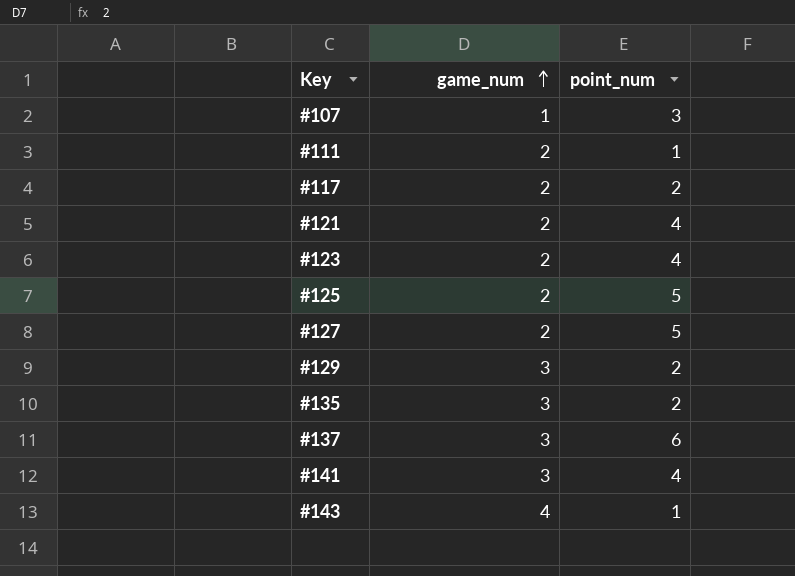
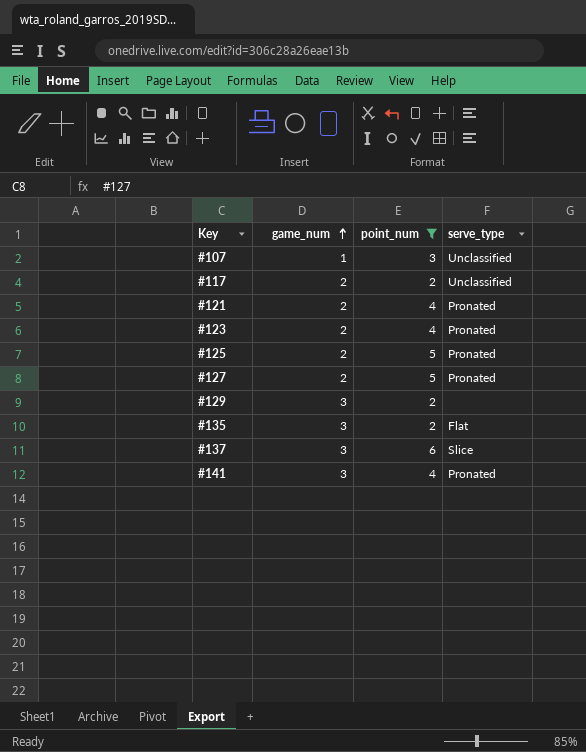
filter: none -> point_num != 1
column serve_type | position: none -> 4

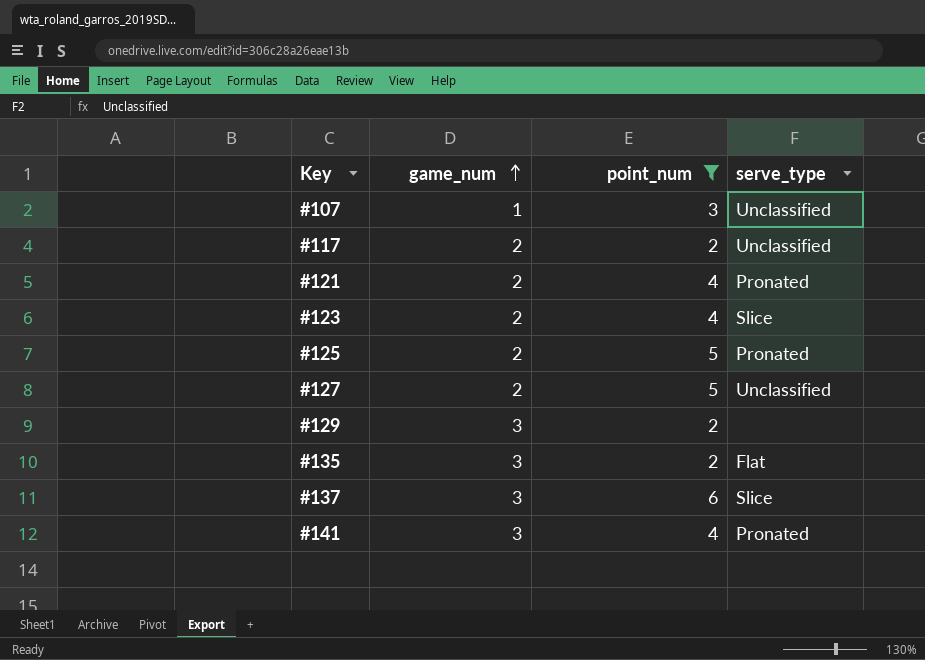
#123 | serve_type: Pronated -> Slice
#127 | serve_type: Pronated -> Unclassified

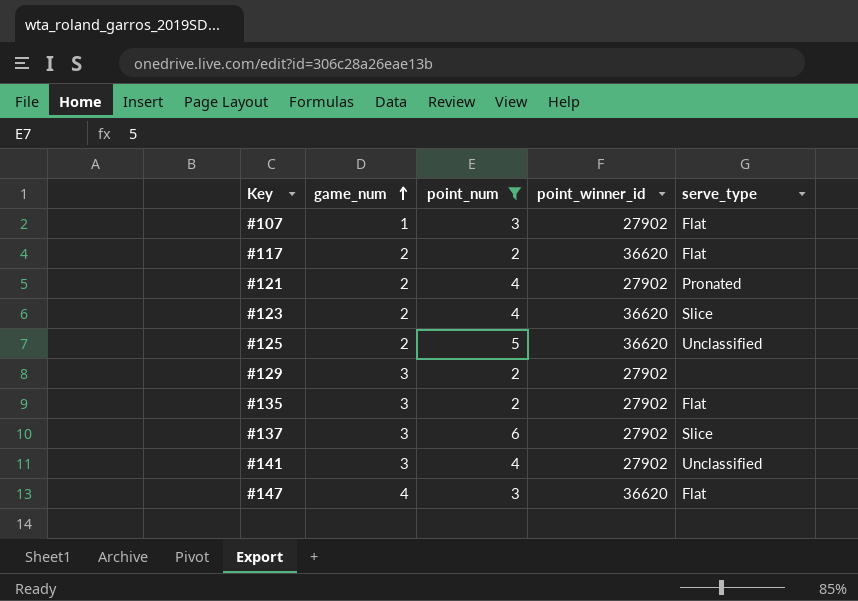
column point_winner_id | position: none -> 4
row #127: 2 | 5 | Unclassified -> none
#107 | serve_type: Unclassified -> Flat
#117 | serve_type: Unclassified -> Flat
#125 | serve_type: Pronated -> Unclassified
#141 | serve_type: Pronated -> Unclassified
row #147: none -> 4 | 3 | 36620 | Flat

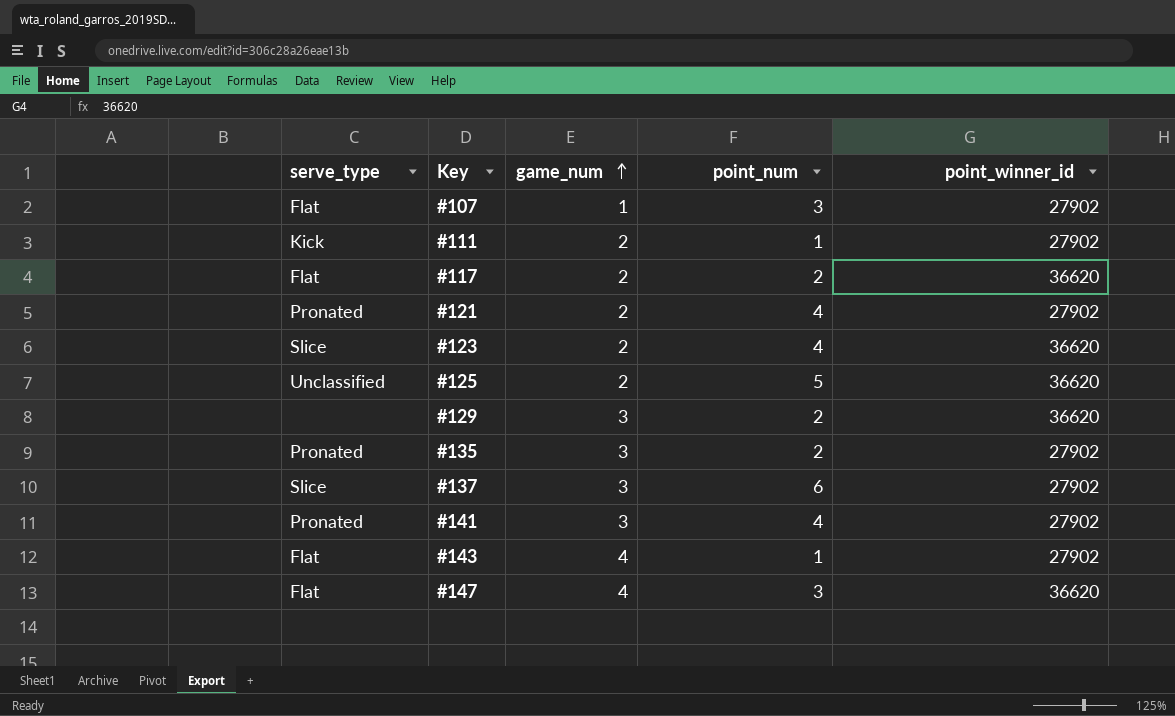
filter: point_num != 1 -> none
column serve_type | position: 5 -> 1
#129 | point_winner_id: 27902 -> 36620
#135 | serve_type: Flat -> Pronated
#141 | serve_type: Unclassified -> Pronated

